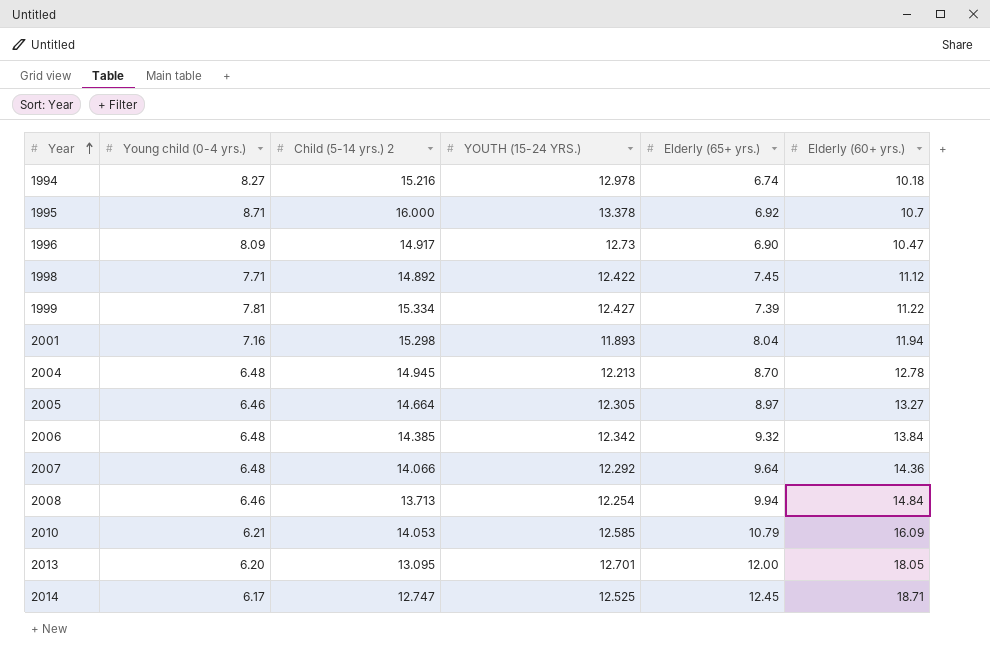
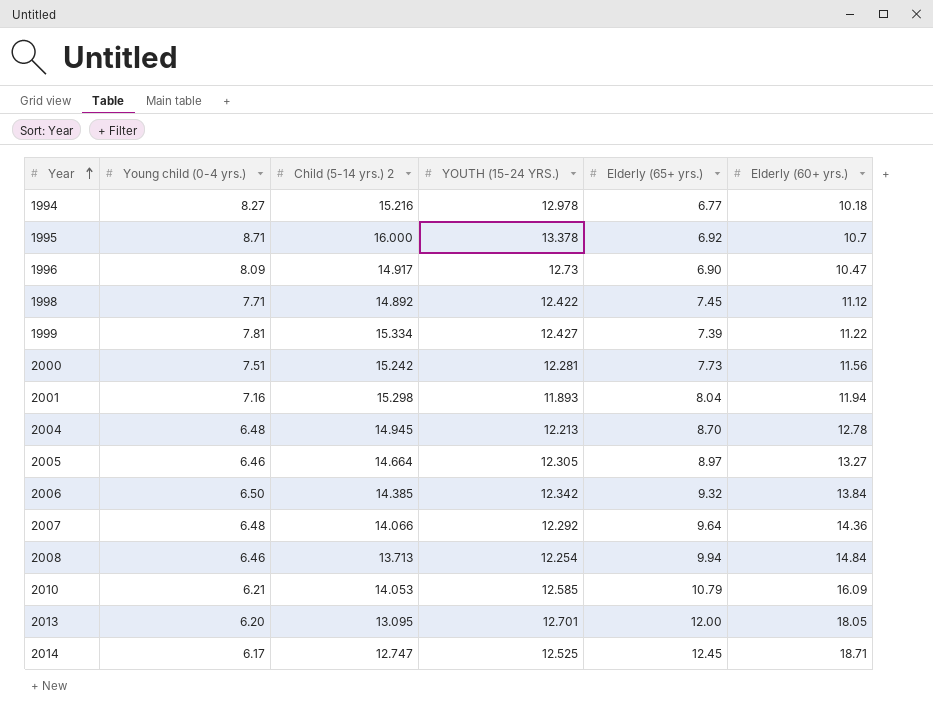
1994 | Elderly (65+ yrs.): 6.74 -> 6.77
row 2000: none -> 7.51 | 15.242 | 12.281 | 7.73 | 11.56
2006 | Young child (0-4 yrs.): 6.48 -> 6.50

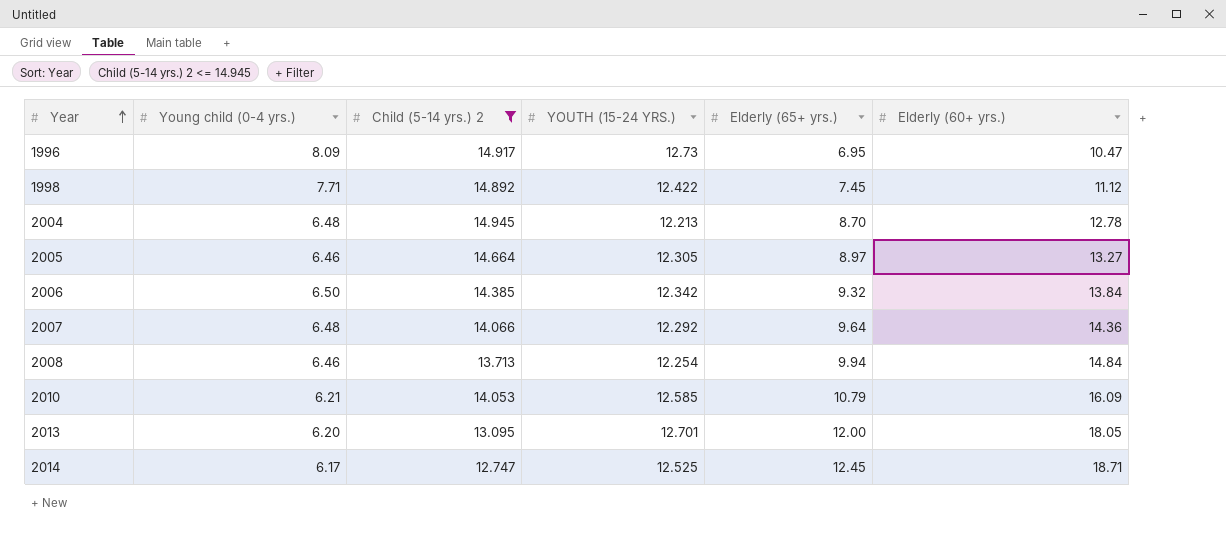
filter: none -> Child (5-14 yrs.) 2 <= 14.945
1996 | Elderly (65+ yrs.): 6.90 -> 6.95

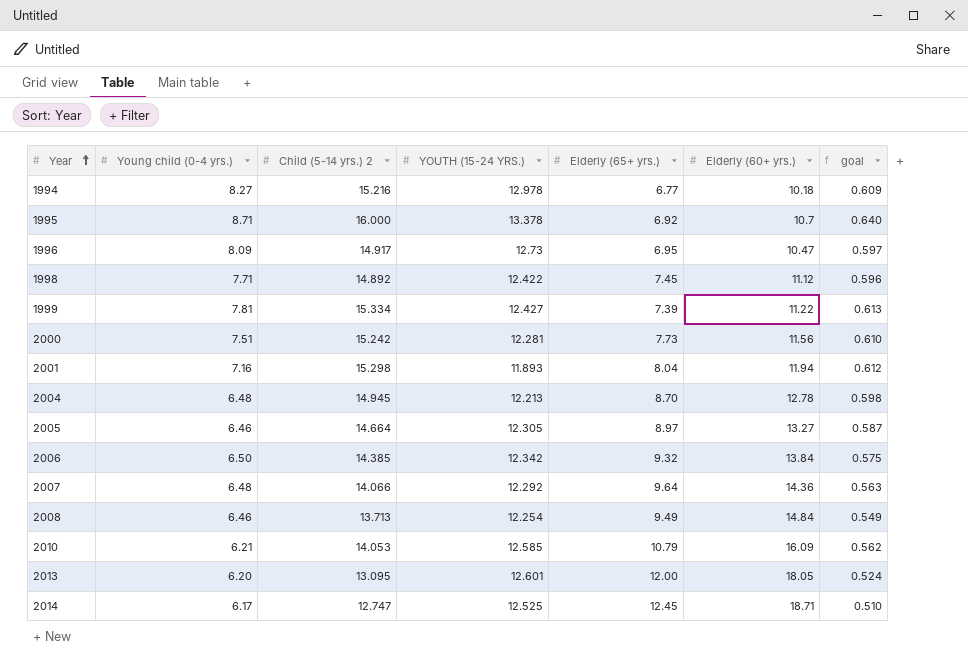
filter: Child (5-14 yrs.) 2 <= 14.945 -> none
column goal | formula: none -> [Child (5-14 yrs.) 2] * 0.04
2008 | Elderly (65+ yrs.): 9.94 -> 9.49
2013 | YOUTH (15-24 YRS.): 12.701 -> 12.601

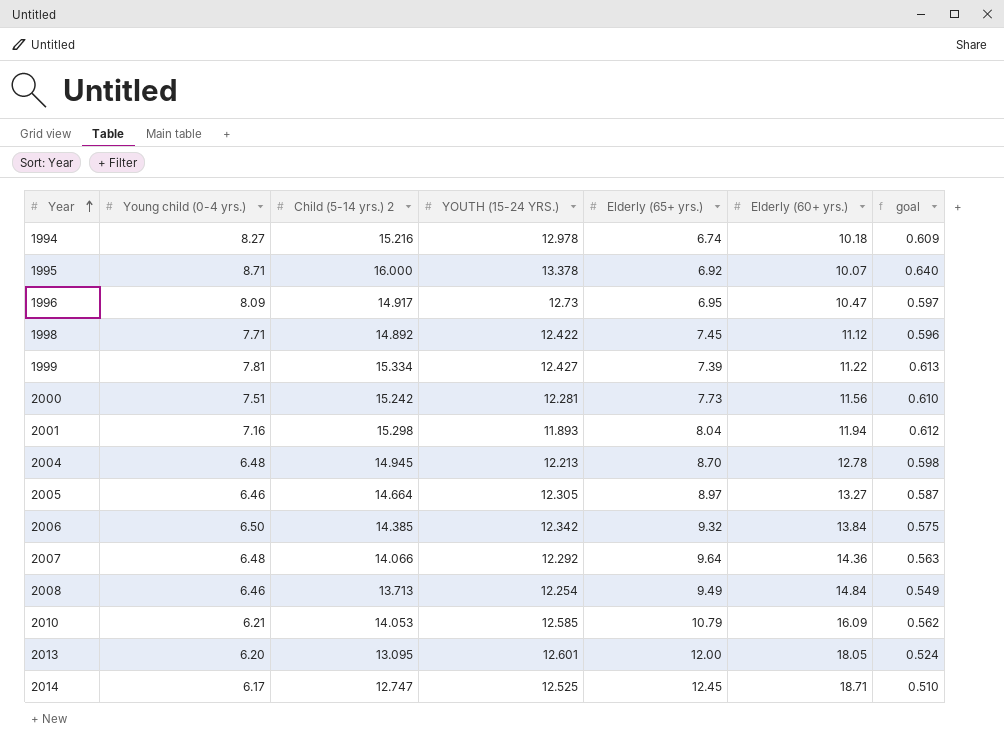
1994 | Elderly (65+ yrs.): 6.77 -> 6.74
1995 | Elderly (60+ yrs.): 10.7 -> 10.07

